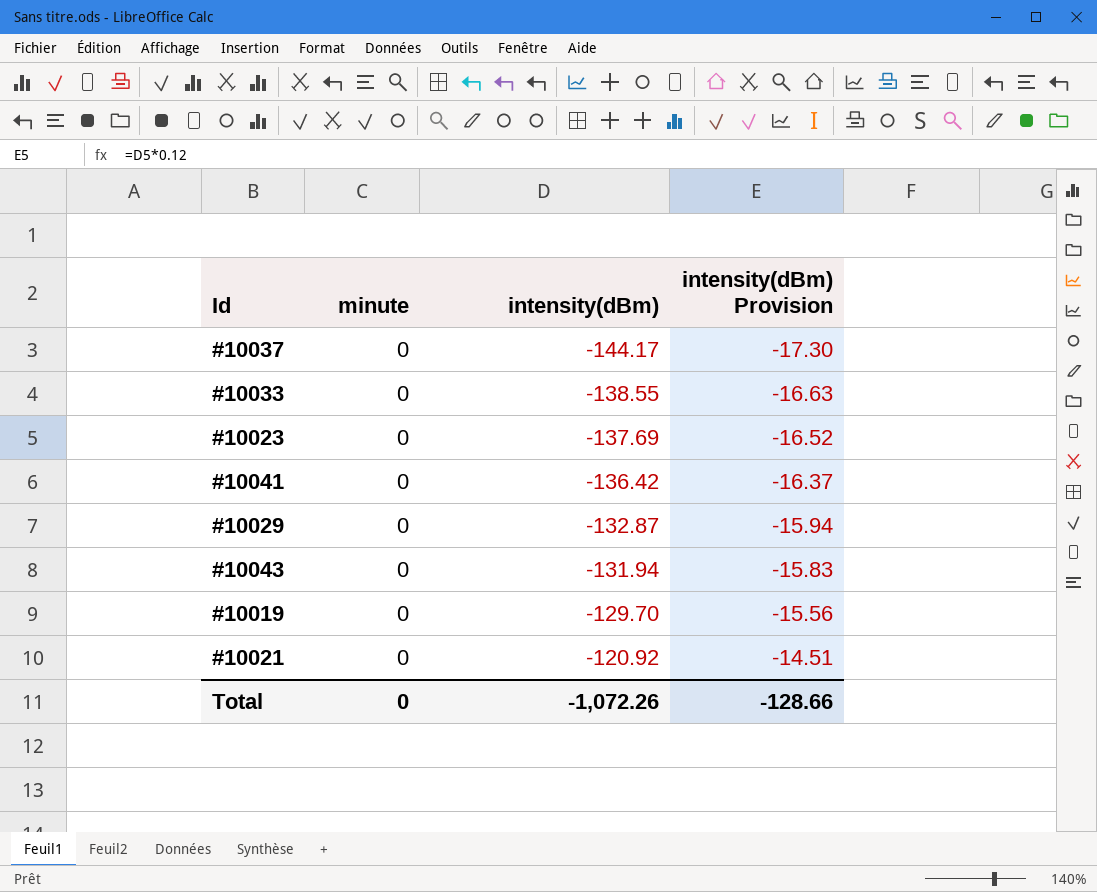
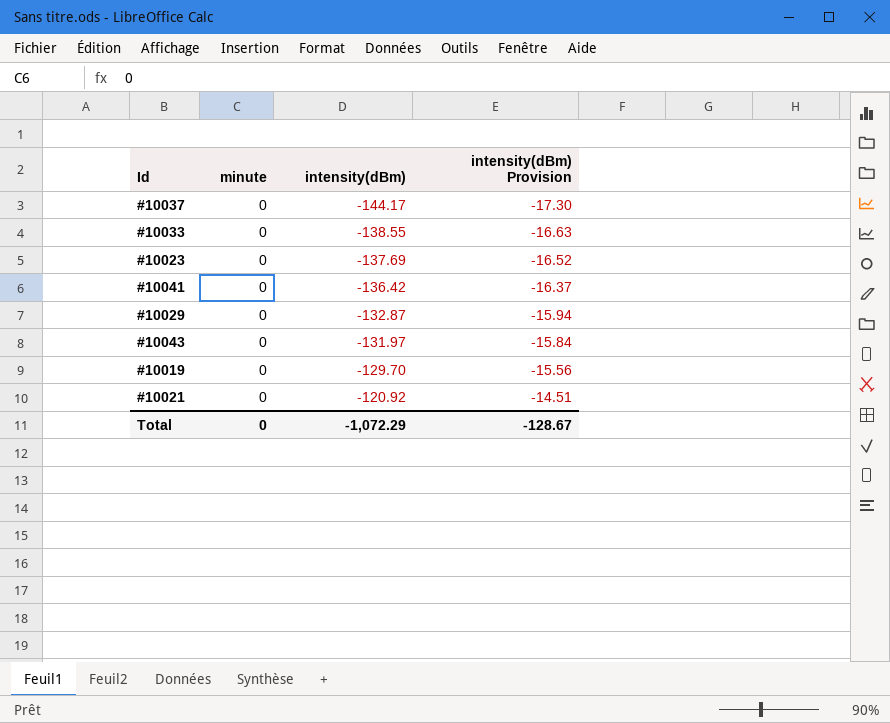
#10043 | intensity(dBm): -131.94 -> -131.97
#10043 | intensity(dBm) Provision: -15.83 -> -15.84
Total | intensity(dBm): -1,072.26 -> -1,072.29
Total | intensity(dBm) Provision: -128.66 -> -128.67

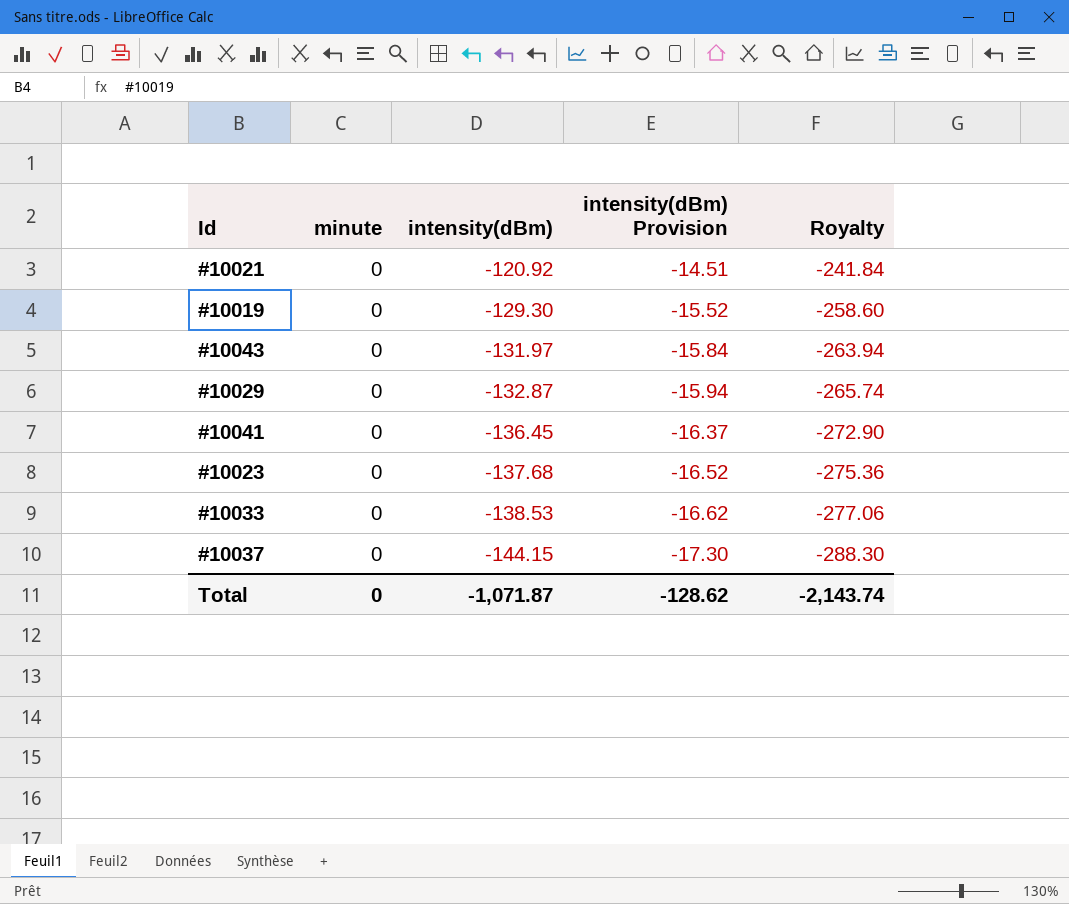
row order: intensity(dBm) ascending -> intensity(dBm) descending
column Royalty | formula: none -> [intensity(dBm)] * 2
#10019 | intensity(dBm): -129.70 -> -129.30
#10019 | intensity(dBm) Provision: -15.56 -> -15.52
#10041 | intensity(dBm): -136.42 -> -136.45
#10023 | intensity(dBm): -137.69 -> -137.68
#10033 | intensity(dBm): -138.55 -> -138.53
#10033 | intensity(dBm) Provision: -16.63 -> -16.62
#10037 | intensity(dBm): -144.17 -> -144.15
Total | intensity(dBm): -1,072.29 -> -1,071.87
Total | intensity(dBm) Provision: -128.67 -> -128.62

